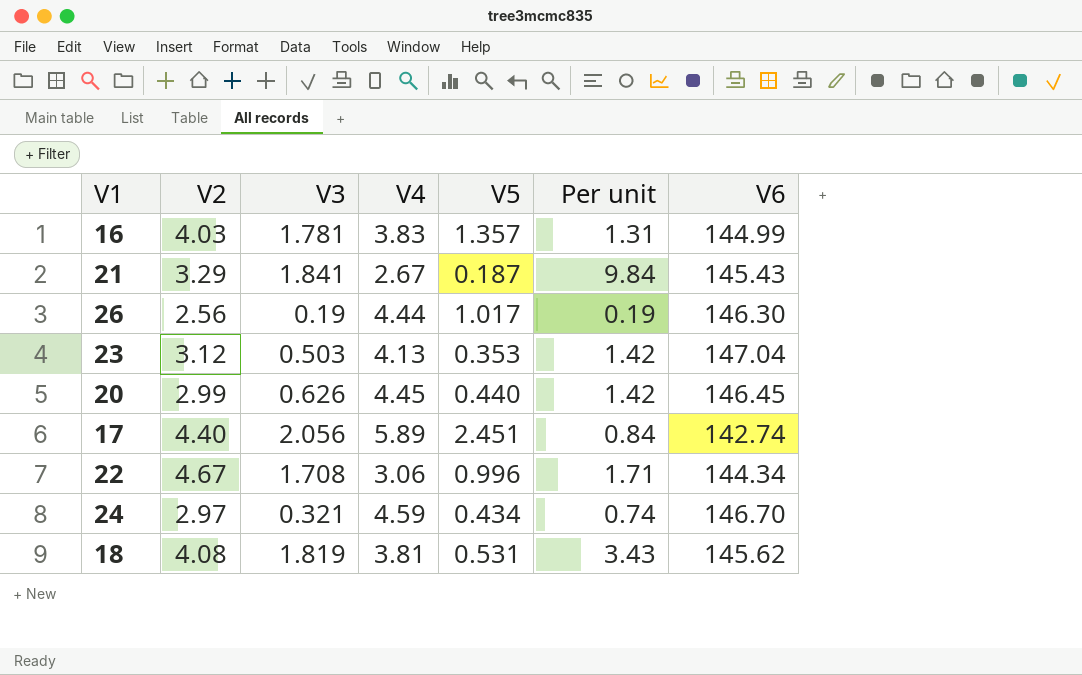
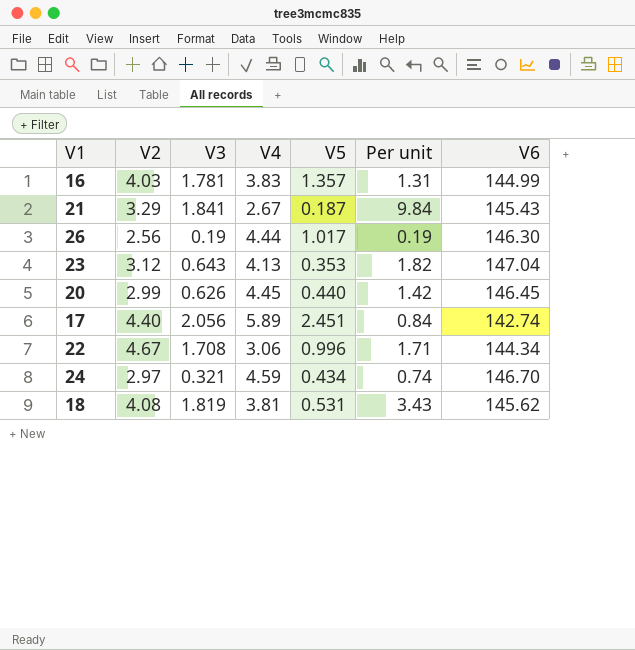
23 | V3: 0.503 -> 0.643
23 | Per unit: 1.42 -> 1.82

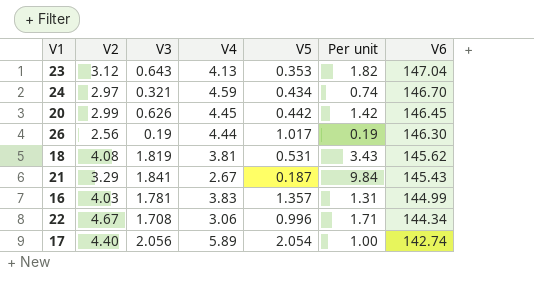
row order: none -> V6 descending
20 | V5: 0.440 -> 0.442
17 | V5: 2.451 -> 2.054
17 | Per unit: 0.84 -> 1.00

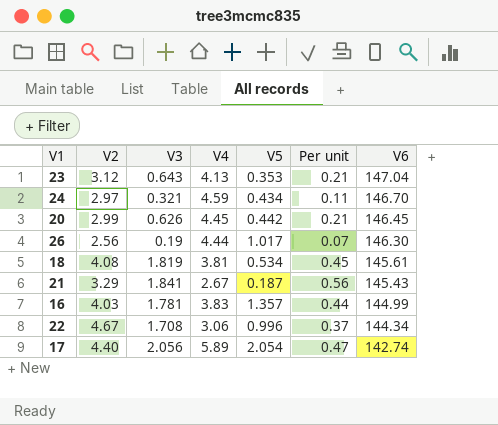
column Per unit | formula: [V3] / [V5] -> [V3] / [V2]
18 | V5: 0.531 -> 0.534
18 | V6: 145.62 -> 145.61

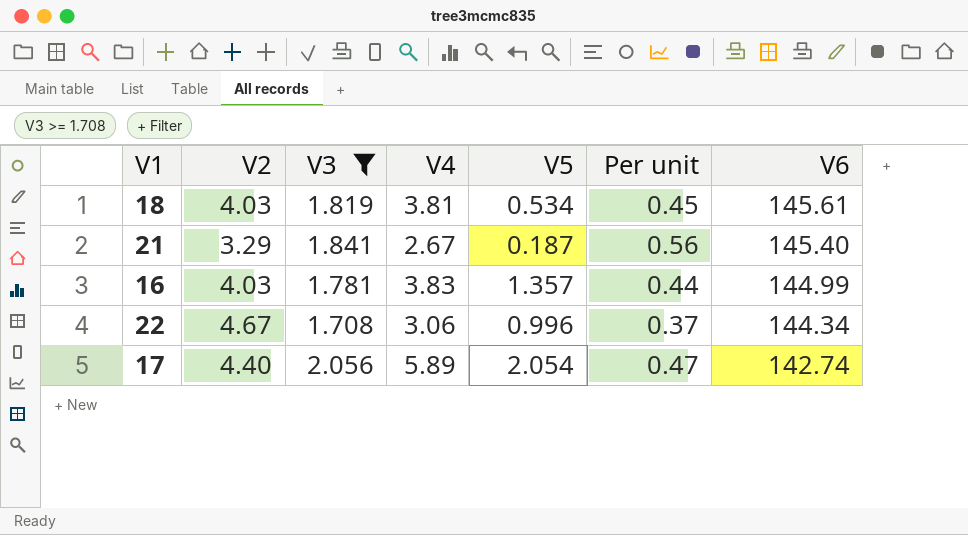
filter: none -> V3 >= 1.708
18 | V2: 4.08 -> 4.03
21 | V6: 145.43 -> 145.40

